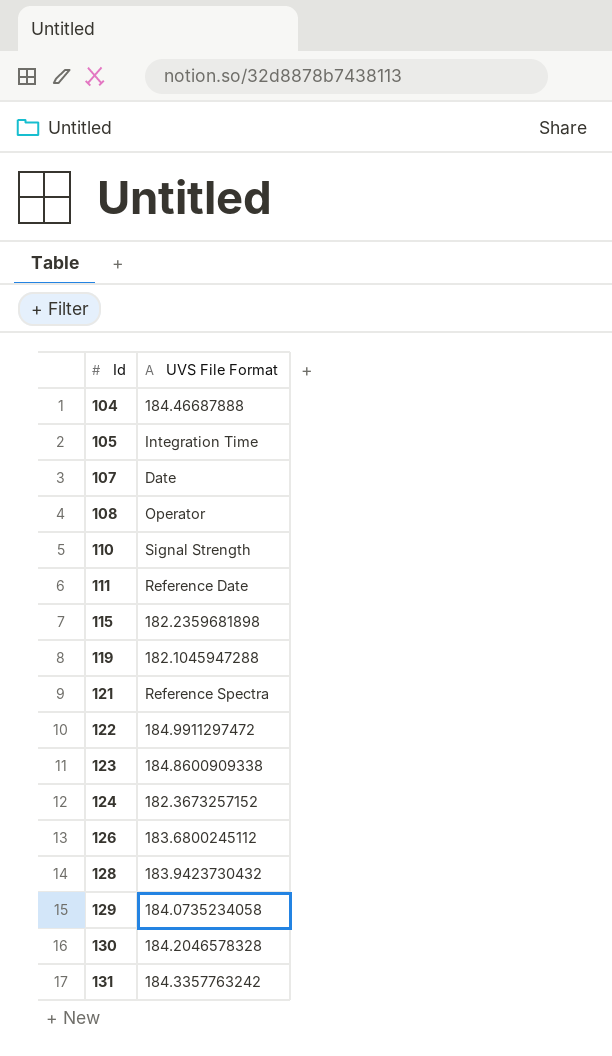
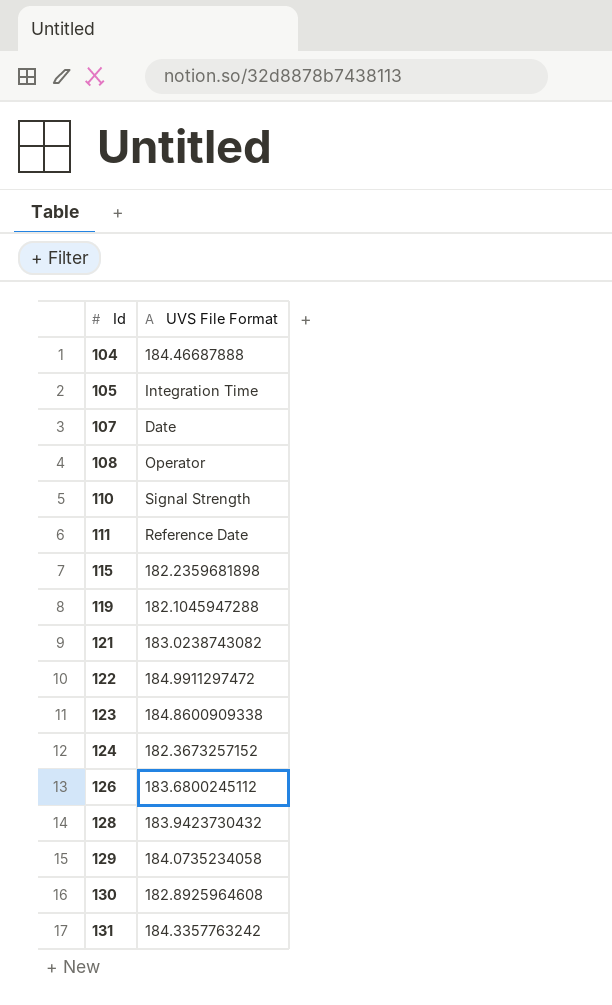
121 | UVS File Format: Reference Spectra -> 183.0238743082
130 | UVS File Format: 184.2046578328 -> 182.8925964608

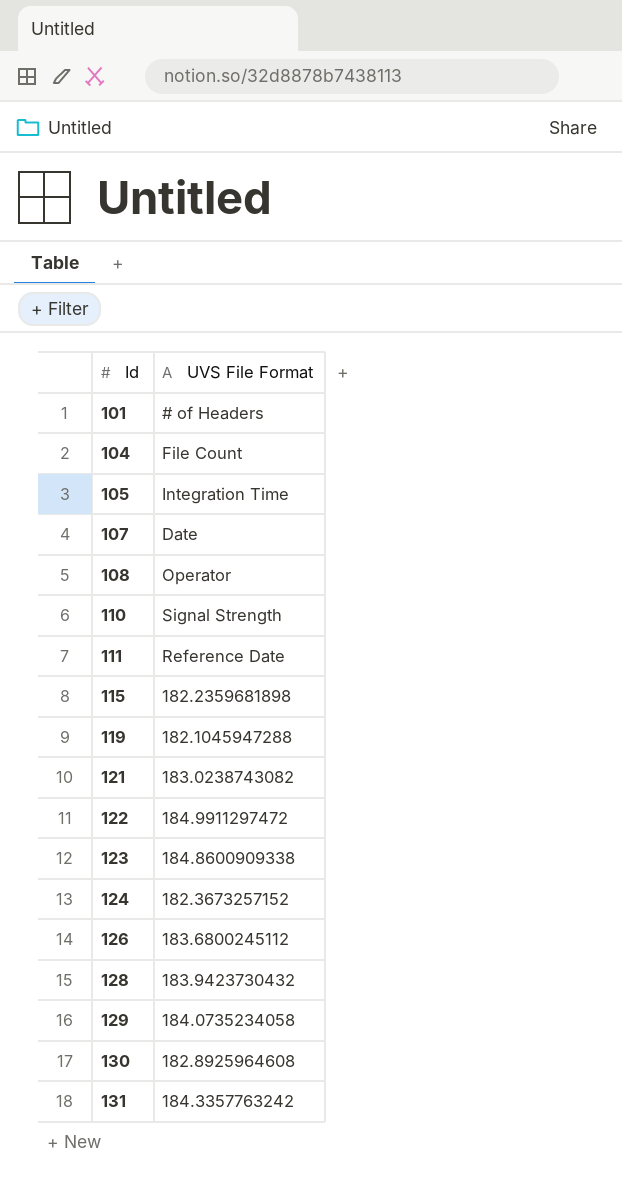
row 101: none -> # of Headers
104 | UVS File Format: 184.46687888 -> File Count

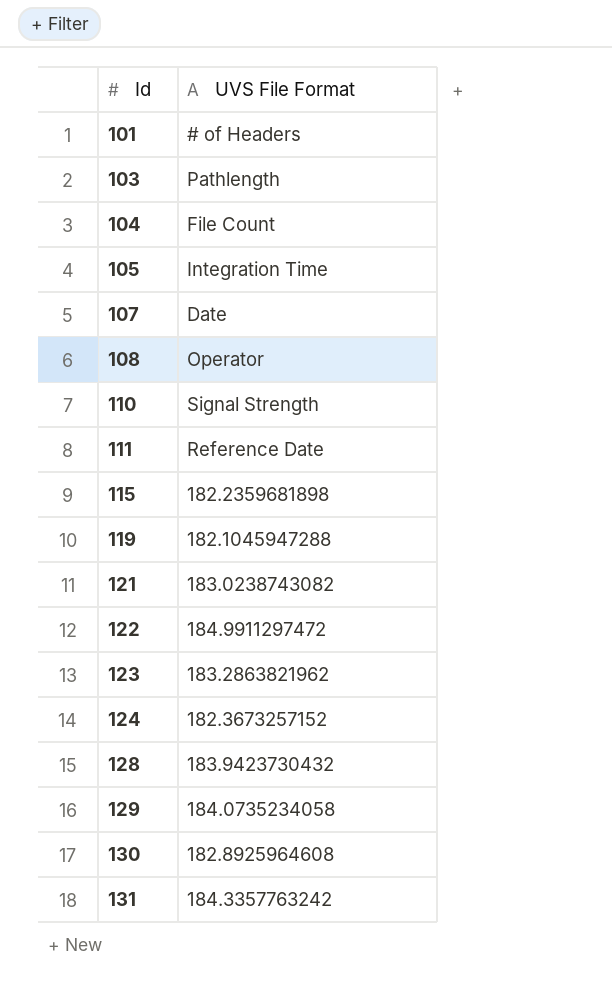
row 126: 183.6800245112 -> none
row 103: none -> Pathlength
123 | UVS File Format: 184.8600909338 -> 183.2863821962

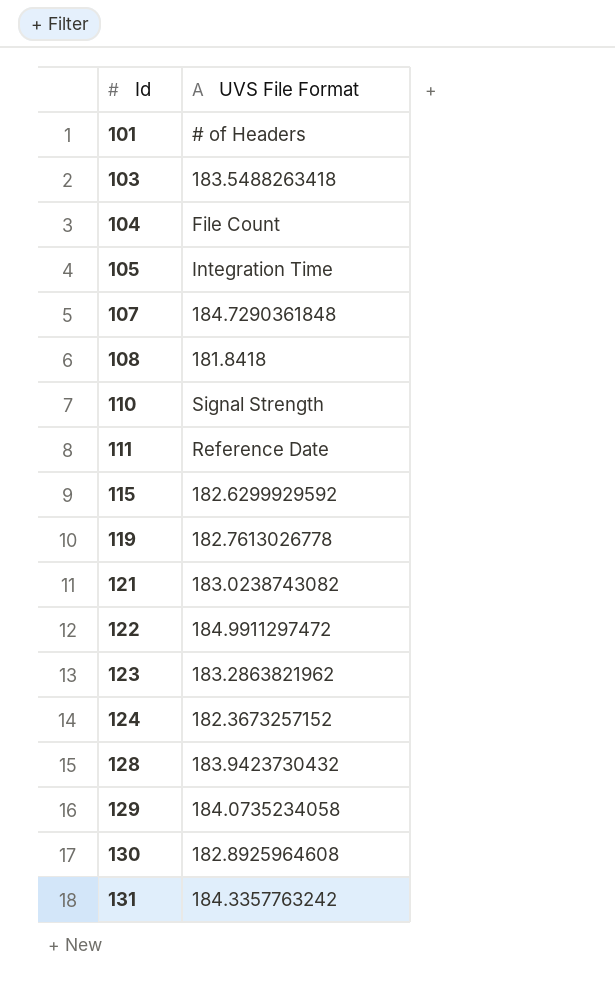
103 | UVS File Format: Pathlength -> 183.5488263418
107 | UVS File Format: Date -> 184.7290361848
108 | UVS File Format: Operator -> 181.8418
115 | UVS File Format: 182.2359681898 -> 182.6299929592
119 | UVS File Format: 182.1045947288 -> 182.7613026778

